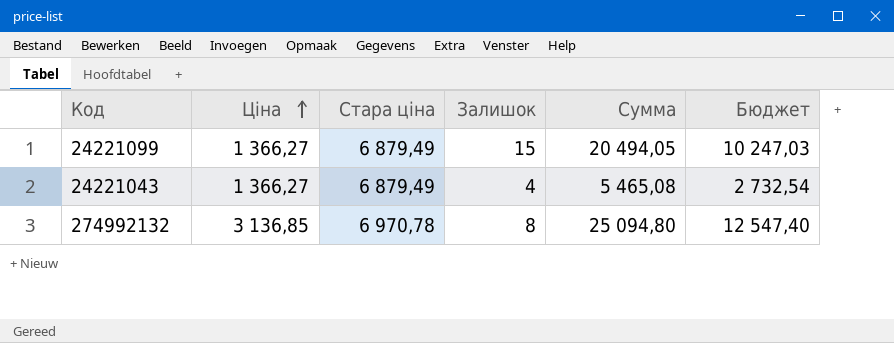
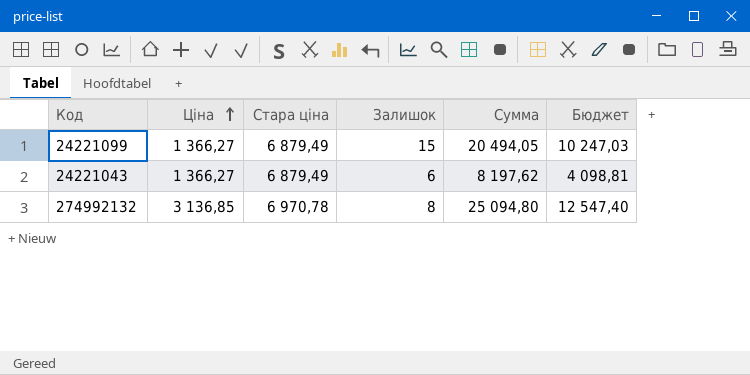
24221043 | Залишок: 4 -> 6
24221043 | Сумма: 5 465,08 -> 8 197,62
24221043 | Бюджет: 2 732,54 -> 4 098,81

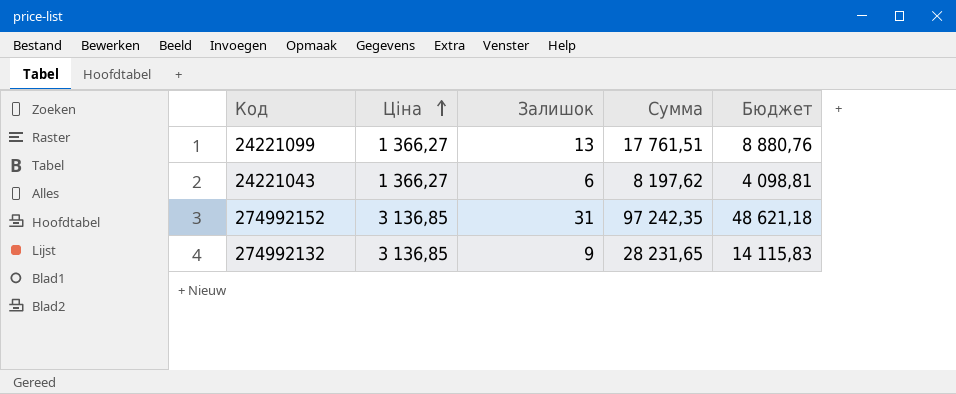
column Стара ціна | position: 3 -> none
24221099 | Залишок: 15 -> 13
24221099 | Сумма: 20 494,05 -> 17 761,51
24221099 | Бюджет: 10 247,03 -> 8 880,76
row 274992152: none -> 3 136,85 | 31 | 97 242,35 | 48 621,18
274992132 | Залишок: 8 -> 9
274992132 | Сумма: 25 094,80 -> 28 231,65
274992132 | Бюджет: 12 547,40 -> 14 115,83

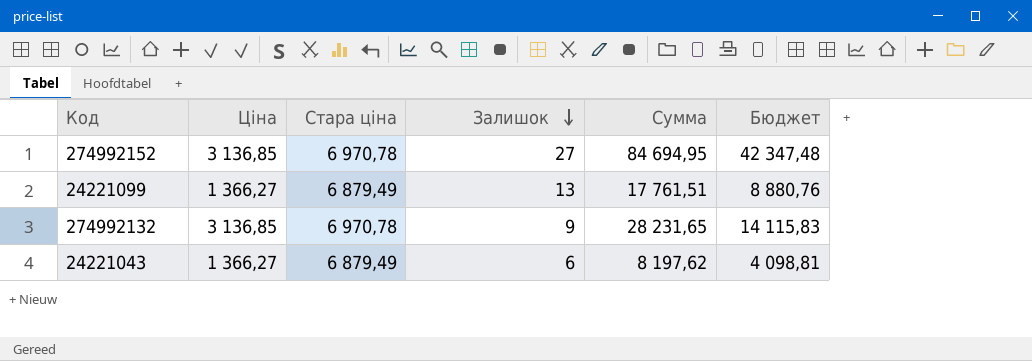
row order: Ціна ascending -> Залишок descending
column Стара ціна | position: none -> 3
274992152 | Залишок: 31 -> 27
274992152 | Сумма: 97 242,35 -> 84 694,95
274992152 | Бюджет: 48 621,18 -> 42 347,48

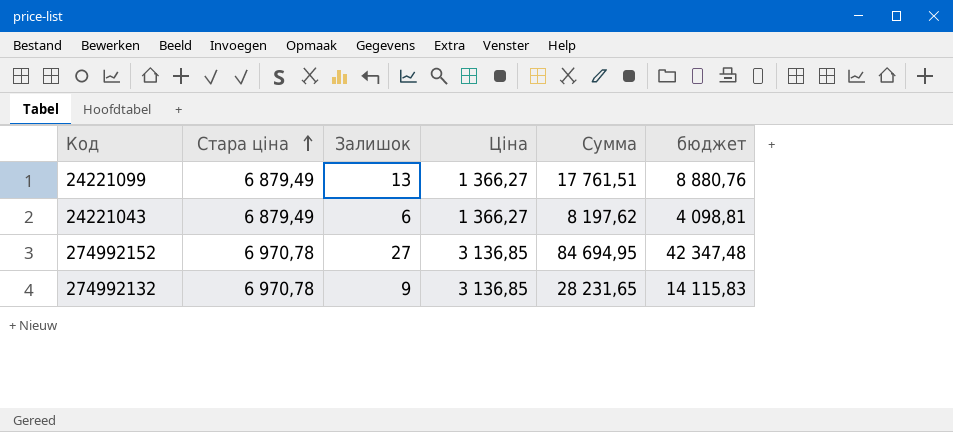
row order: Залишок descending -> Стара ціна ascending
column Ціна | position: 2 -> 4
column name: Бюджет -> бюджет

